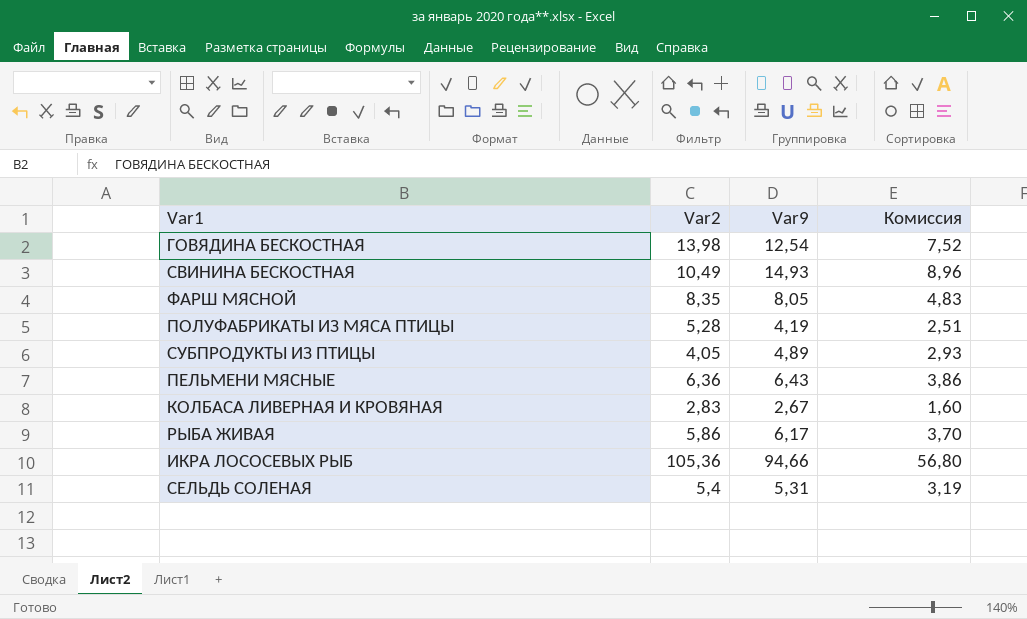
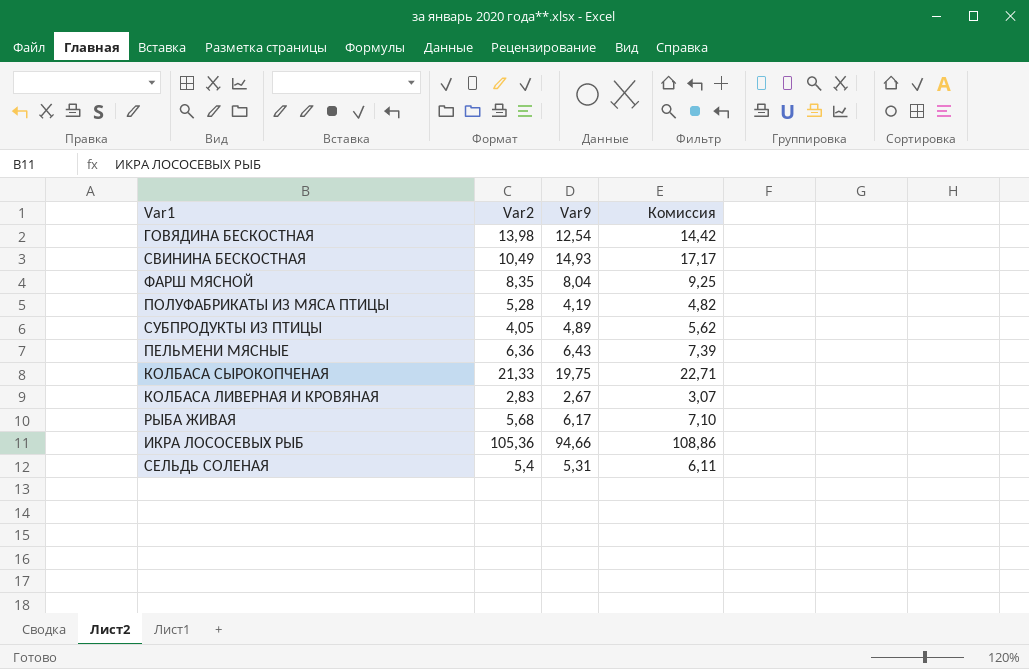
column Комиссия | formula: [Var9] * 0,6 -> [Var9] * 1,15
ФАРШ МЯСНОЙ | Var9: 8,05 -> 8,04
row КОЛБАСА СЫРОКОПЧЕНАЯ: none -> 21,33 | 19,75 | 22,71
РЫБА ЖИВАЯ | Var2: 5,86 -> 5,68

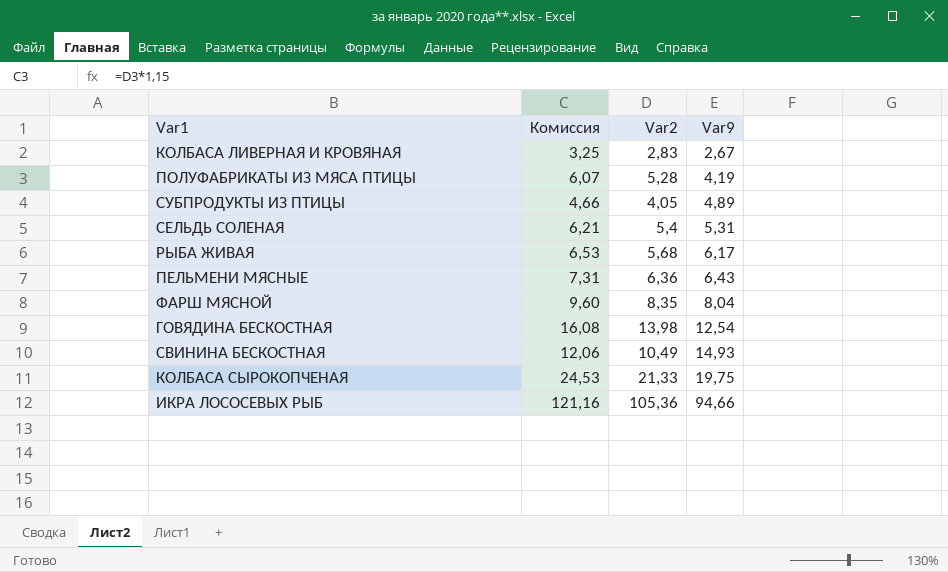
row order: none -> Var9 ascending
column Комиссия | formula: [Var9] * 1,15 -> [Var2] * 1,15
column Комиссия | position: 4 -> 2

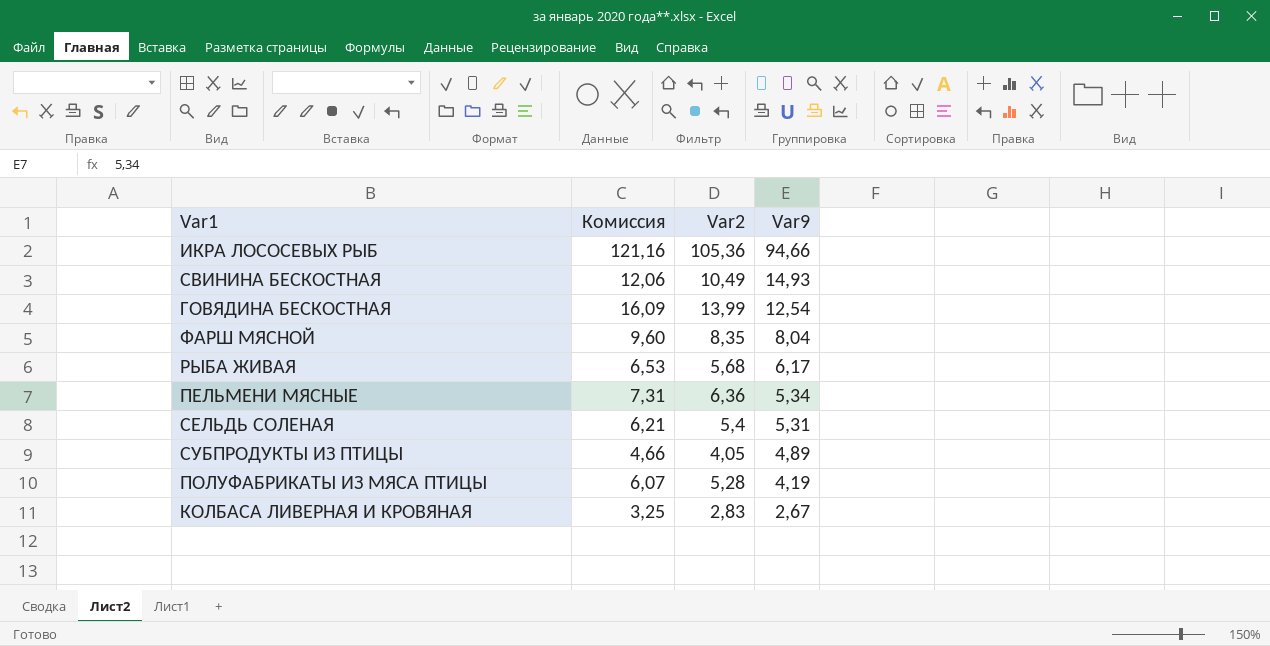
row order: Var9 ascending -> Var9 descending
row КОЛБАСА СЫРОКОПЧЕНАЯ: 24,53 | 21,33 | 19,75 -> none
ГОВЯДИНА БЕСКОСТНАЯ | Комиссия: 16,08 -> 16,09
ГОВЯДИНА БЕСКОСТНАЯ | Var2: 13,98 -> 13,99
ПЕЛЬМЕНИ МЯСНЫЕ | Var9: 6,43 -> 5,34

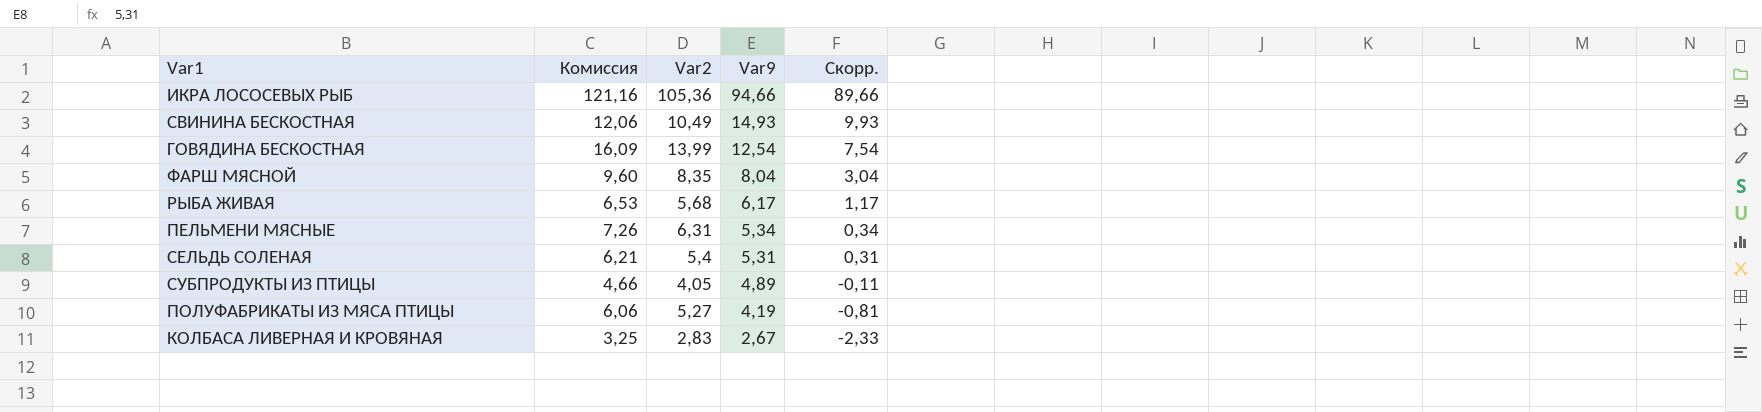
column Скорр. | formula: none -> [Var9] - 5
ПЕЛЬМЕНИ МЯСНЫЕ | Комиссия: 7,31 -> 7,26
ПЕЛЬМЕНИ МЯСНЫЕ | Var2: 6,36 -> 6,31
ПОЛУФАБРИКАТЫ ИЗ МЯСА ПТИЦЫ | Комиссия: 6,07 -> 6,06
ПОЛУФАБРИКАТЫ ИЗ МЯСА ПТИЦЫ | Var2: 5,28 -> 5,27

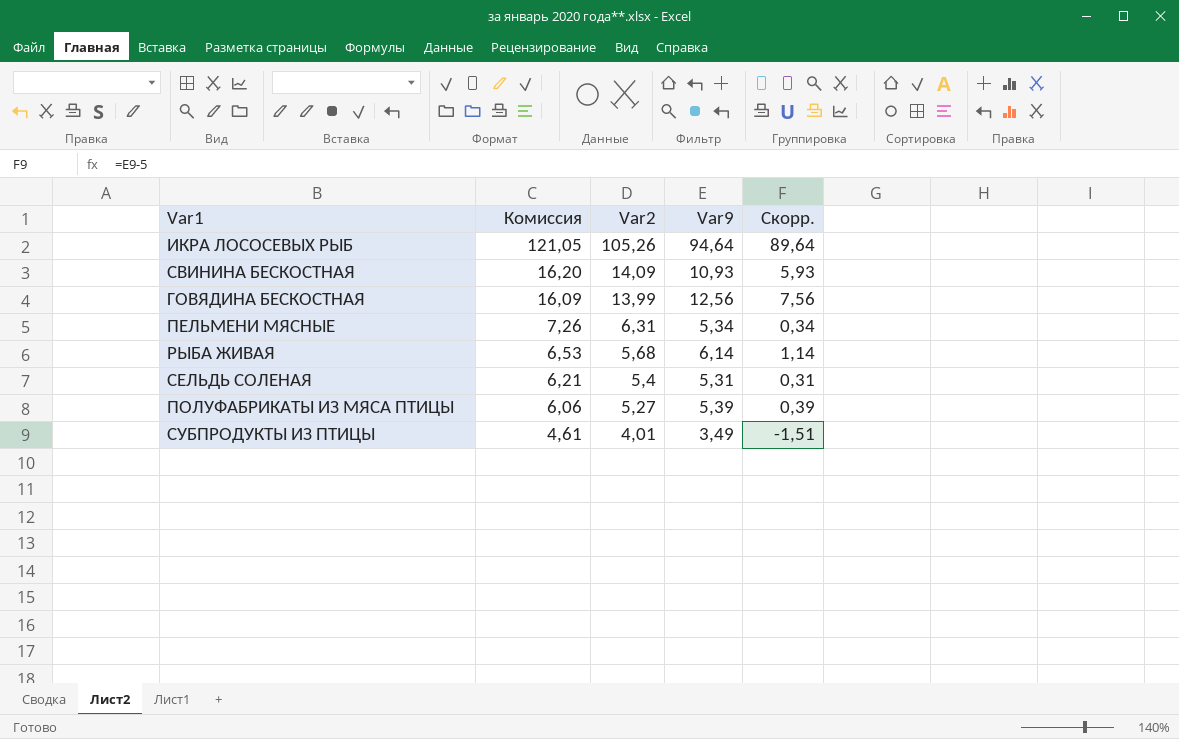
row order: Var9 descending -> Комиссия descending
row ФАРШ МЯСНОЙ: 9,60 | 8,35 | 8,04 | 3,04 -> none
row КОЛБАСА ЛИВЕРНАЯ И КРОВЯНАЯ: 3,25 | 2,83 | 2,67 | -2,33 -> none
ИКРА ЛОСОСЕВЫХ РЫБ | Комиссия: 121,16 -> 121,05
ИКРА ЛОСОСЕВЫХ РЫБ | Var2: 105,36 -> 105,26
ИКРА ЛОСОСЕВЫХ РЫБ | Var9: 94,66 -> 94,64
ИКРА ЛОСОСЕВЫХ РЫБ | Скорр.: 89,66 -> 89,64
СВИНИНА БЕСКОСТНАЯ | Комиссия: 12,06 -> 16,20
СВИНИНА БЕСКОСТНАЯ | Var2: 10,49 -> 14,09
СВИНИНА БЕСКОСТНАЯ | Var9: 14,93 -> 10,93
СВИНИНА БЕСКОСТНАЯ | Скорр.: 9,93 -> 5,93
ГОВЯДИНА БЕСКОСТНАЯ | Var9: 12,54 -> 12,56
ГОВЯДИНА БЕСКОСТНАЯ | Скорр.: 7,54 -> 7,56
РЫБА ЖИВАЯ | Var9: 6,17 -> 6,14
РЫБА ЖИВАЯ | Скорр.: 1,17 -> 1,14
ПОЛУФАБРИКАТЫ ИЗ МЯСА ПТИЦЫ | Var9: 4,19 -> 5,39
ПОЛУФАБРИКАТЫ ИЗ МЯСА ПТИЦЫ | Скорр.: -0,81 -> 0,39
СУБПРОДУКТЫ ИЗ ПТИЦЫ | Комиссия: 4,66 -> 4,61
СУБПРОДУКТЫ ИЗ ПТИЦЫ | Var2: 4,05 -> 4,01
СУБПРОДУКТЫ ИЗ ПТИЦЫ | Var9: 4,89 -> 3,49
СУБПРОДУКТЫ ИЗ ПТИЦЫ | Скорр.: -0,11 -> -1,51

